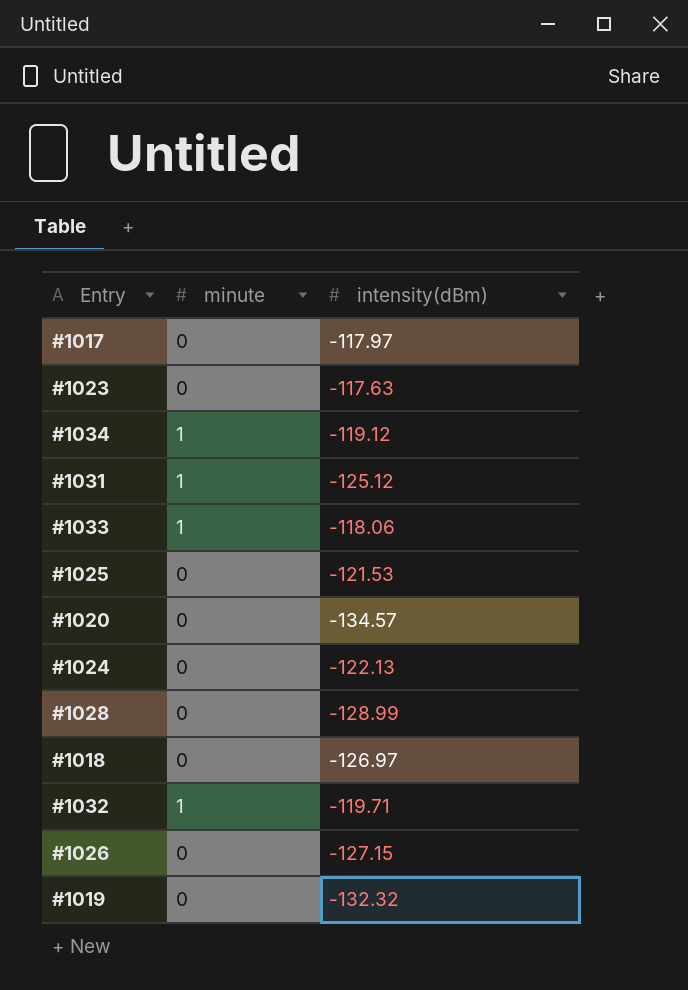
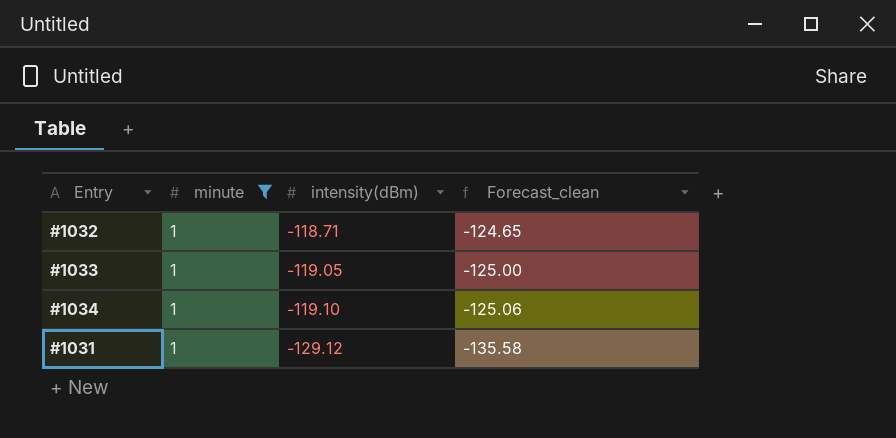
filter: none -> minute = 1
row order: none -> intensity(dBm) descending
column Forecast_clean | formula: none -> [intensity(dBm)] * 1.05
#1032 | intensity(dBm): -119.71 -> -118.71
#1033 | intensity(dBm): -118.06 -> -119.05
#1034 | intensity(dBm): -119.12 -> -119.10
#1031 | intensity(dBm): -125.12 -> -129.12

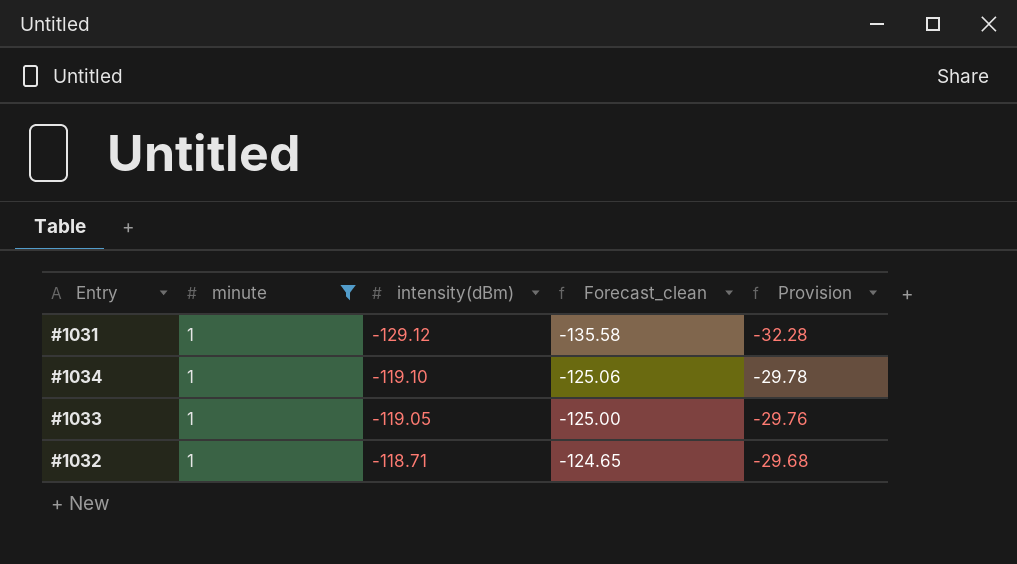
row order: intensity(dBm) descending -> intensity(dBm) ascending
column Provision | formula: none -> [intensity(dBm)] * 0.25

